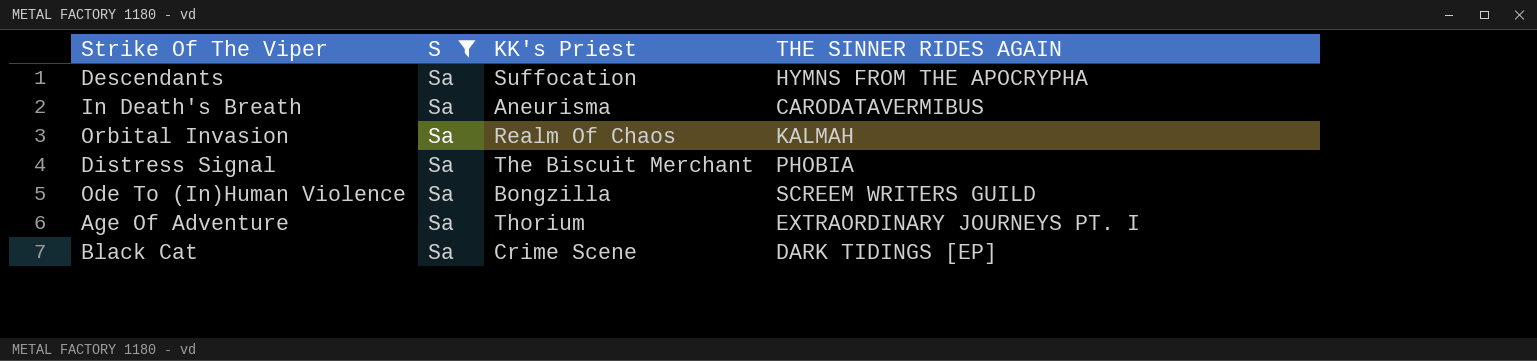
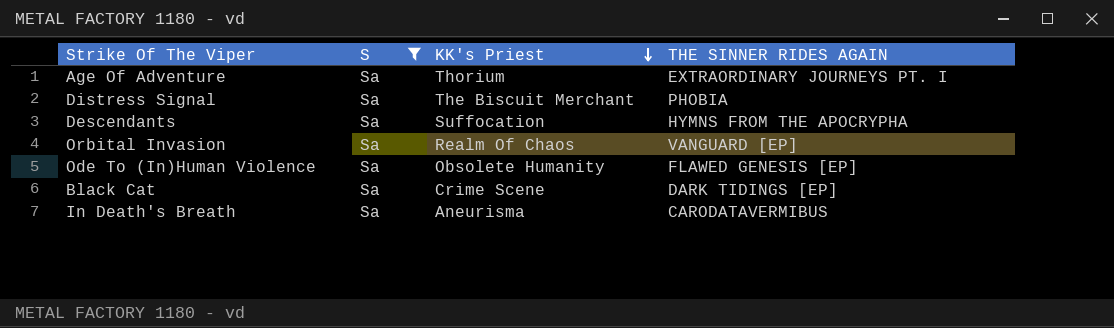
row order: none -> KK's Priest descending
Orbital Invasion | THE SINNER RIDES AGAIN: KALMAH -> VANGUARD [EP]
Ode To (In)Human Violence | KK's Priest: Bongzilla -> Obsolete Humanity
Ode To (In)Human Violence | THE SINNER RIDES AGAIN: SCREEM WRITERS GUILD -> FLAWED GENESIS [EP]

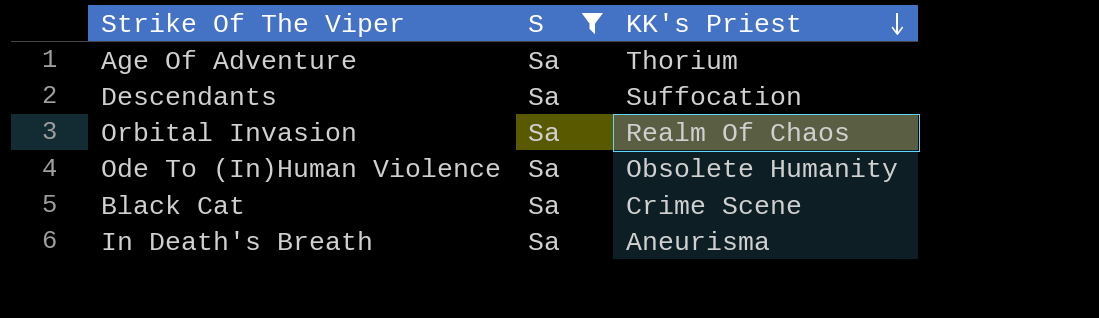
column THE SINNER RIDES AGAIN | position: 4 -> none
row Distress Signal: Sa | The Biscuit Merchant | PHOBIA -> none

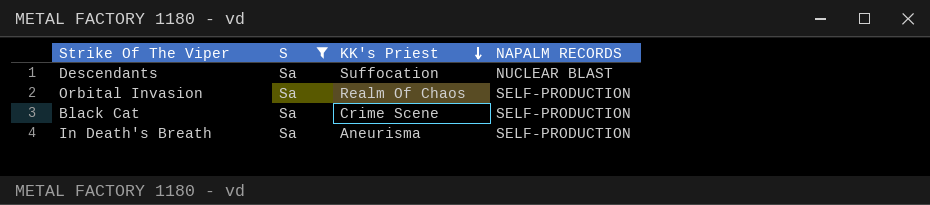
column NAPALM RECORDS | position: none -> 4
row Age Of Adventure: Sa | Thorium -> none
row Ode To (In)Human Violence: Sa | Obsolete Humanity -> none

